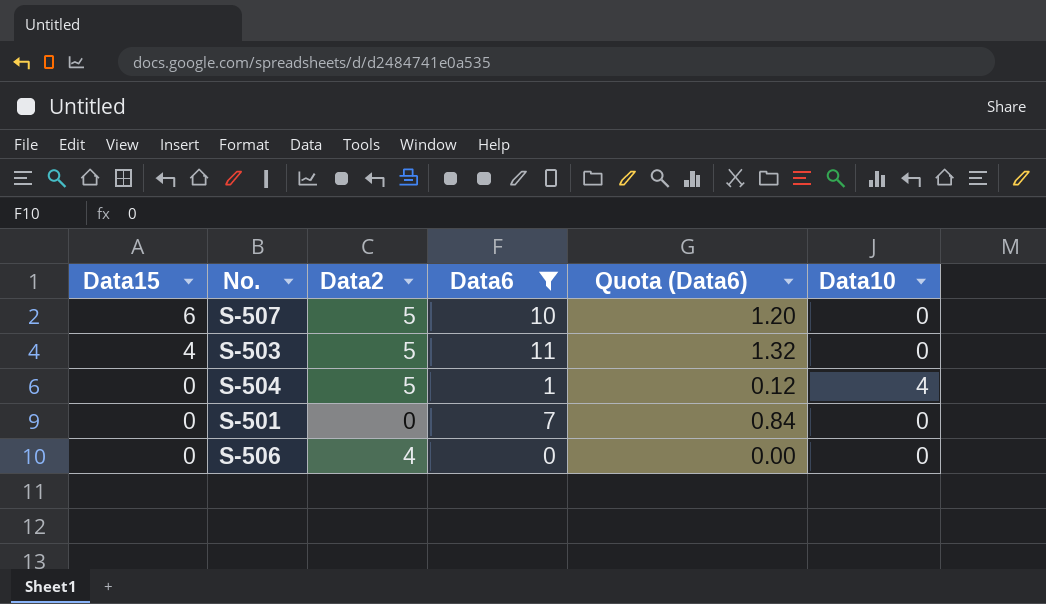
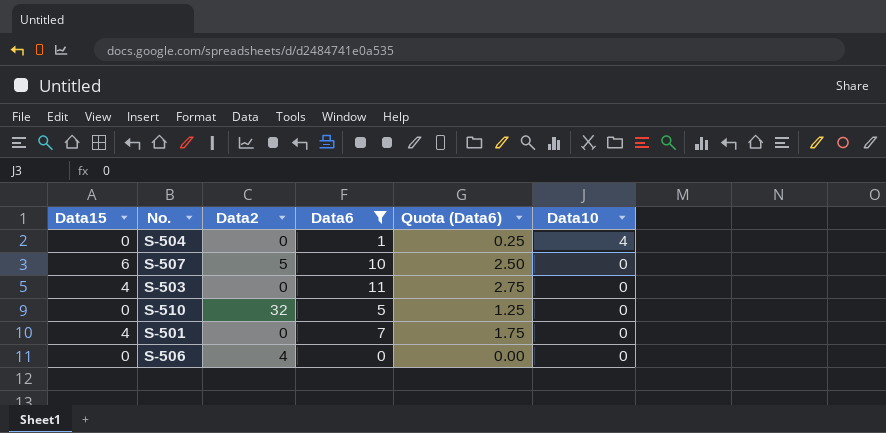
row order: Data15 descending -> Data10 descending
column Quota (Data6) | formula: [Data6] * 0.12 -> [Data6] * 0.25
S-504 | Data2: 5 -> 0
S-503 | Data2: 5 -> 0
row S-510: none -> 0 | 32 | 5 | 1.25 | 0
S-501 | Data15: 0 -> 4

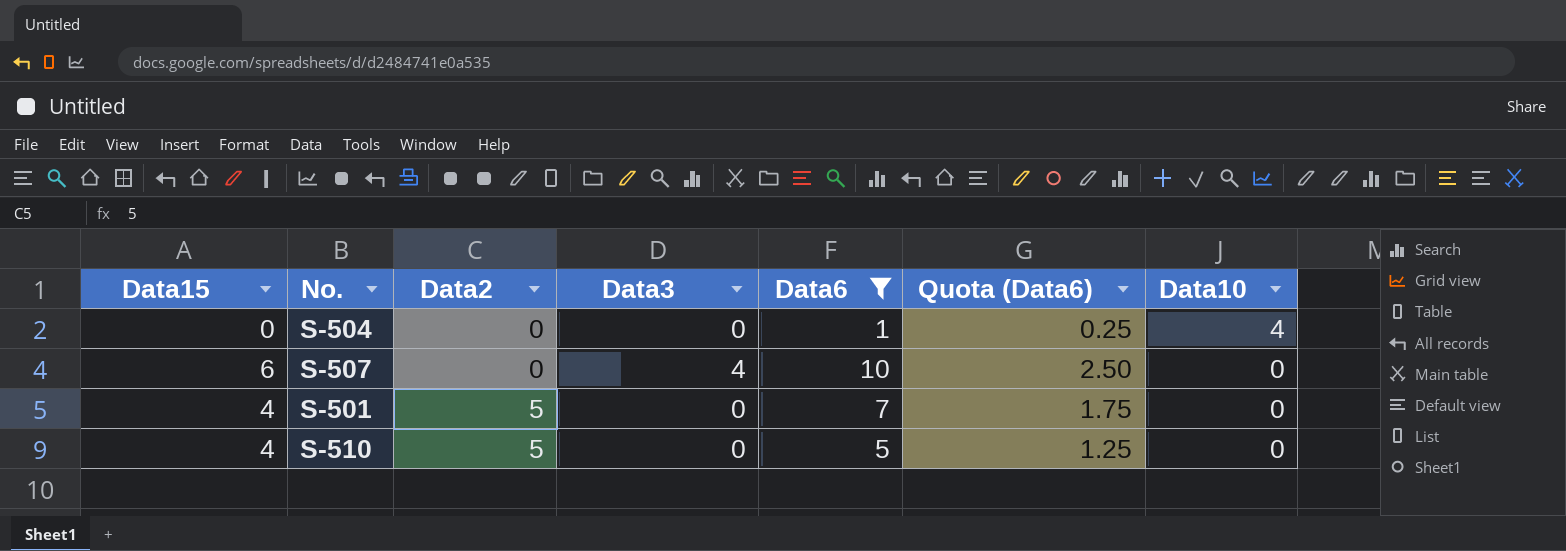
row order: Data10 descending -> Data2 ascending
column Data3 | position: none -> 4
row S-503: 4 | 0 | 11 | 2.75 | 0 -> none
row S-506: 0 | 4 | 0 | 0.00 | 0 -> none
S-507 | Data2: 5 -> 0
S-501 | Data2: 0 -> 5
S-510 | Data15: 0 -> 4
S-510 | Data2: 32 -> 5

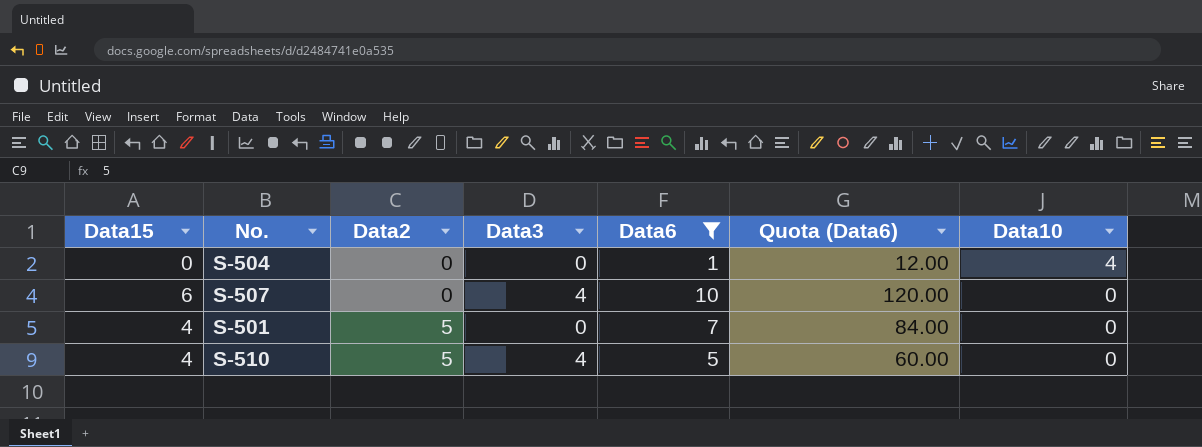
column Quota (Data6) | formula: [Data6] * 0.25 -> [Data6] * 12
S-510 | Data3: 0 -> 4

